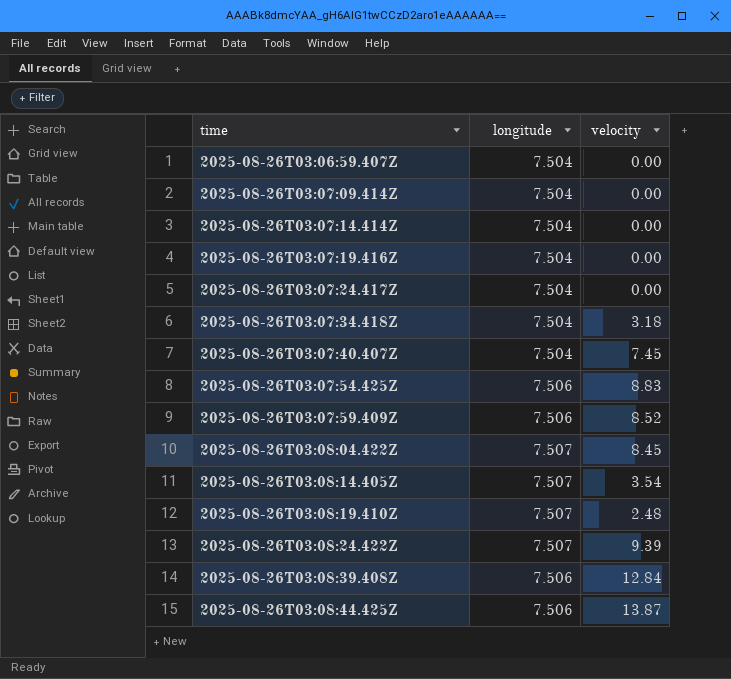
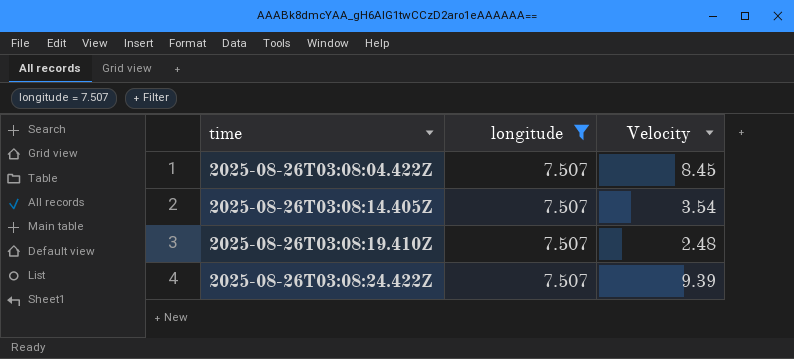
filter: none -> longitude = 7.507
column name: velocity -> Velocity

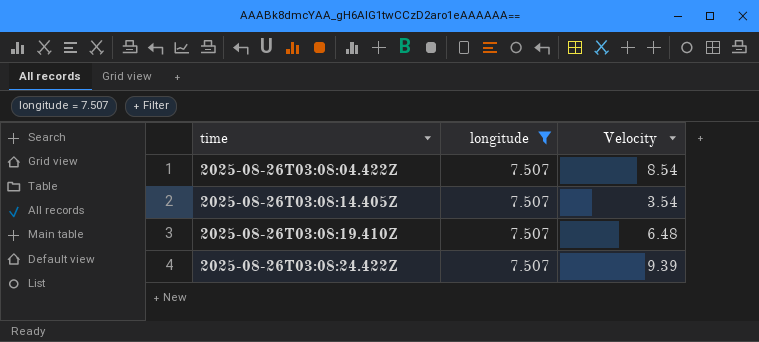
2025-08-26T03:08:04.422Z | Velocity: 8.45 -> 8.54
2025-08-26T03:08:19.410Z | Velocity: 2.48 -> 6.48

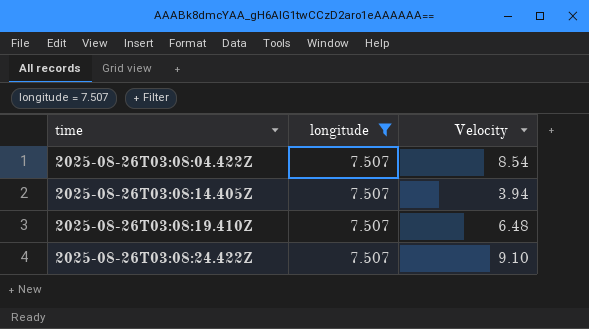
2025-08-26T03:08:14.405Z | Velocity: 3.54 -> 3.94
2025-08-26T03:08:24.422Z | Velocity: 9.39 -> 9.10

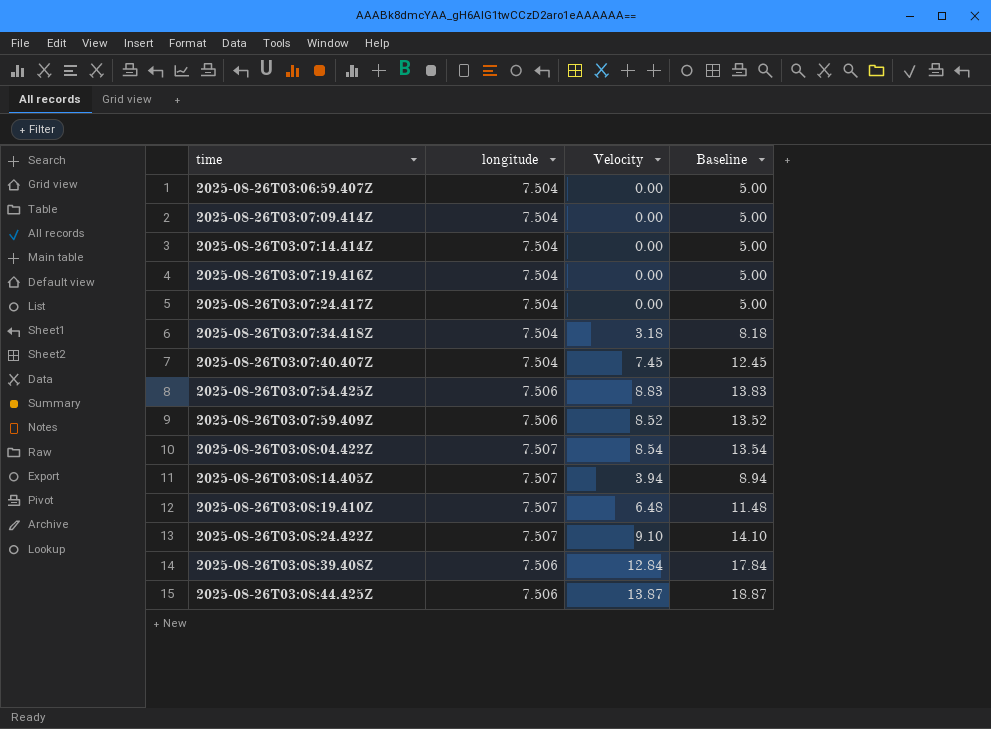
filter: longitude = 7.507 -> none
column Baseline | formula: none -> [Velocity] + 5

